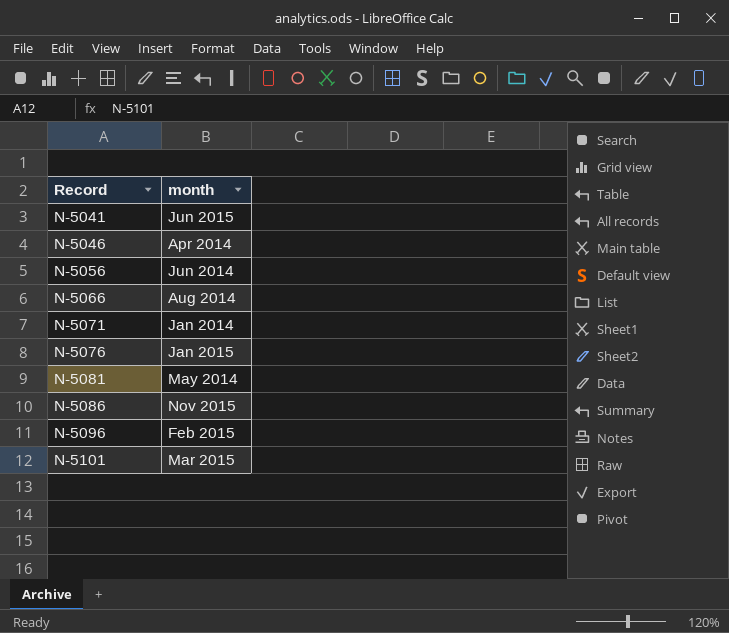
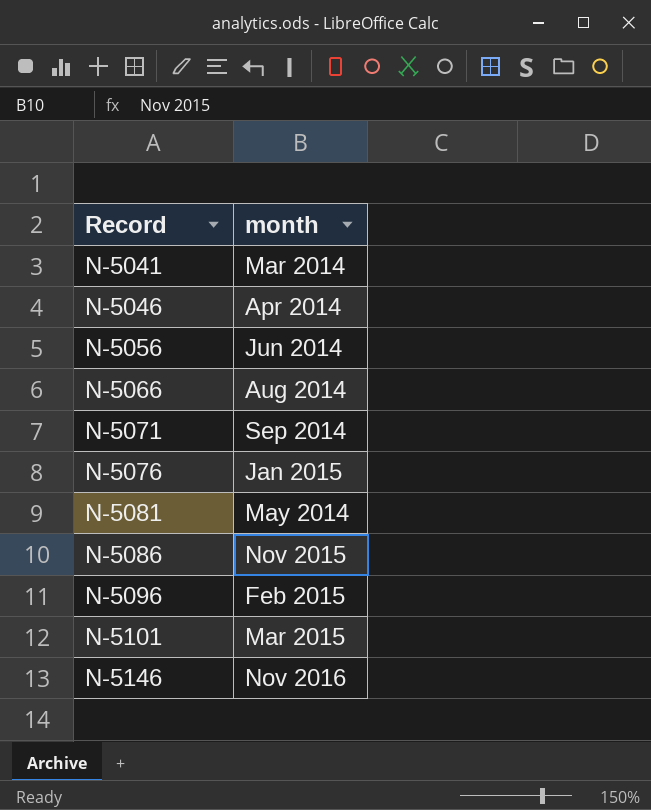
N-5041 | month: Jun 2015 -> Mar 2014
N-5071 | month: Jan 2014 -> Sep 2014
row N-5146: none -> Nov 2016

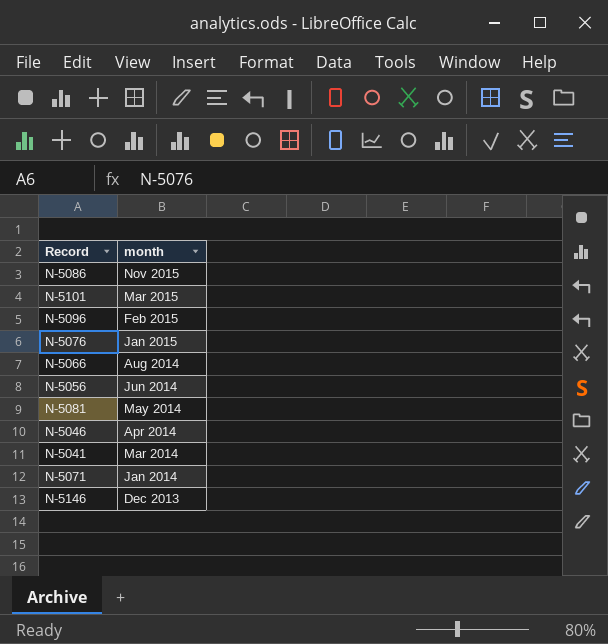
row order: Record ascending -> month descending
N-5071 | month: Sep 2014 -> Jan 2014
N-5146 | month: Nov 2016 -> Dec 2013

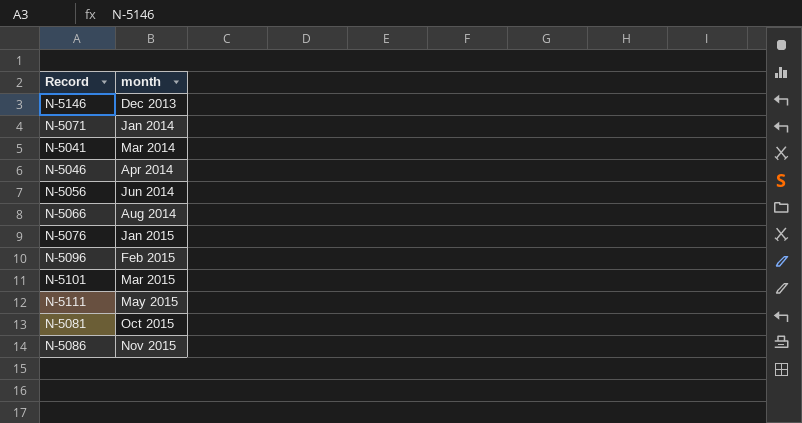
row order: month descending -> month ascending
row N-5111: none -> May 2015
N-5081 | month: May 2014 -> Oct 2015

